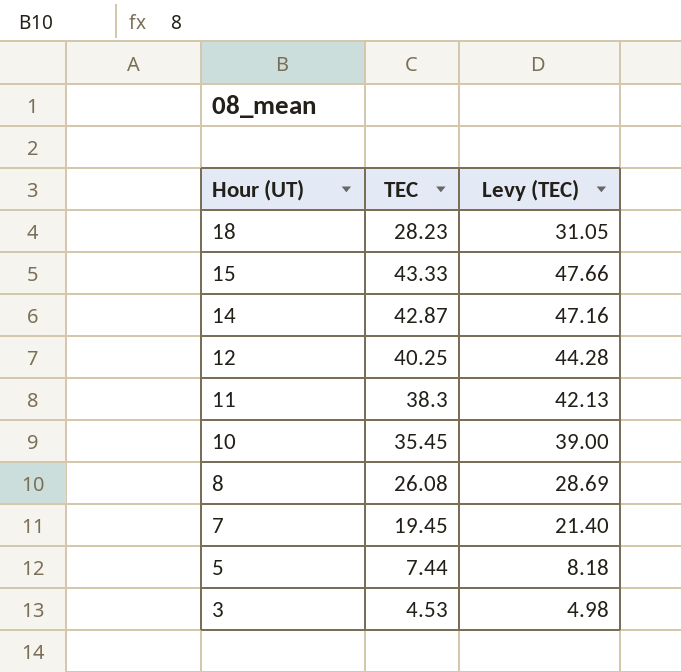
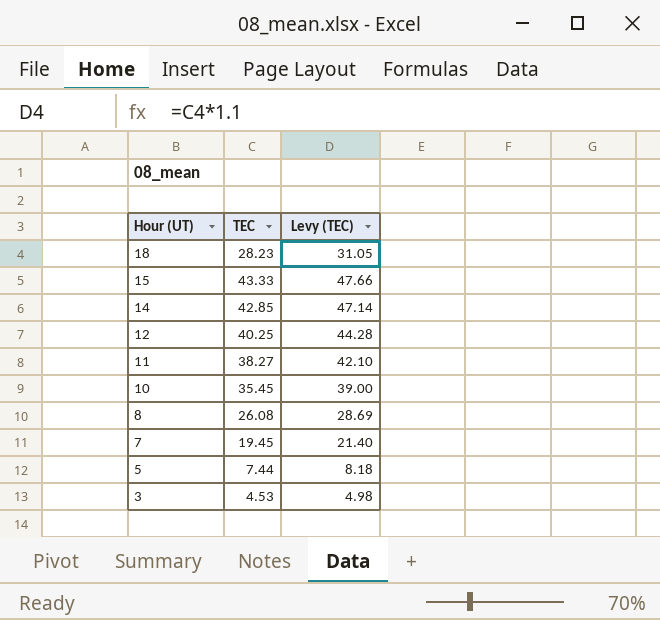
14 | TEC: 42.87 -> 42.85
14 | Levy (TEC): 47.16 -> 47.14
11 | TEC: 38.3 -> 38.27
11 | Levy (TEC): 42.13 -> 42.10

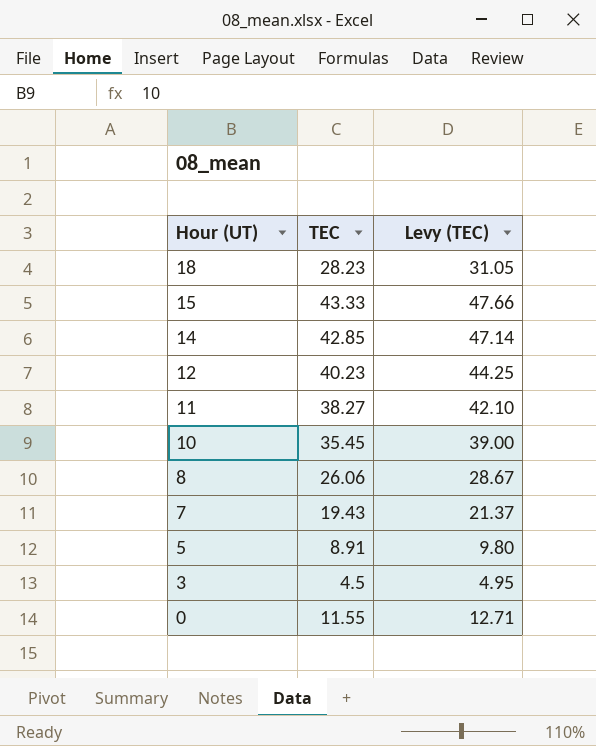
12 | TEC: 40.25 -> 40.23
12 | Levy (TEC): 44.28 -> 44.25
8 | TEC: 26.08 -> 26.06
8 | Levy (TEC): 28.69 -> 28.67
7 | TEC: 19.45 -> 19.43
7 | Levy (TEC): 21.40 -> 21.37
5 | TEC: 7.44 -> 8.91
5 | Levy (TEC): 8.18 -> 9.80
3 | TEC: 4.53 -> 4.5
3 | Levy (TEC): 4.98 -> 4.95
row 0: none -> 11.55 | 12.71

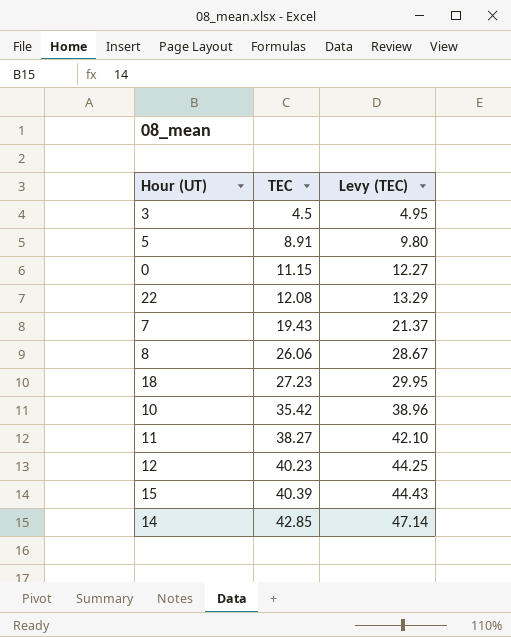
row order: Hour (UT) descending -> TEC ascending
0 | TEC: 11.55 -> 11.15
0 | Levy (TEC): 12.71 -> 12.27
row 22: none -> 12.08 | 13.29
18 | TEC: 28.23 -> 27.23
18 | Levy (TEC): 31.05 -> 29.95
10 | TEC: 35.45 -> 35.42
10 | Levy (TEC): 39.00 -> 38.96
15 | TEC: 43.33 -> 40.39
15 | Levy (TEC): 47.66 -> 44.43

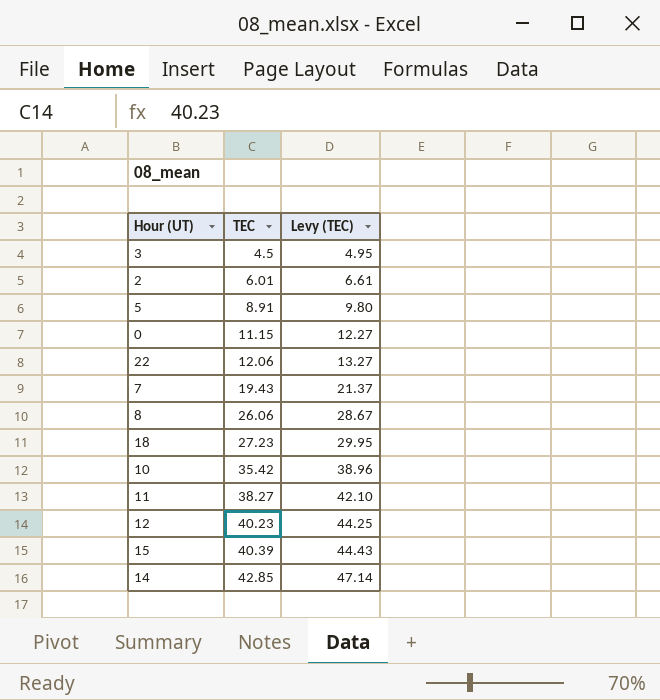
row 2: none -> 6.01 | 6.61
22 | TEC: 12.08 -> 12.06
22 | Levy (TEC): 13.29 -> 13.27

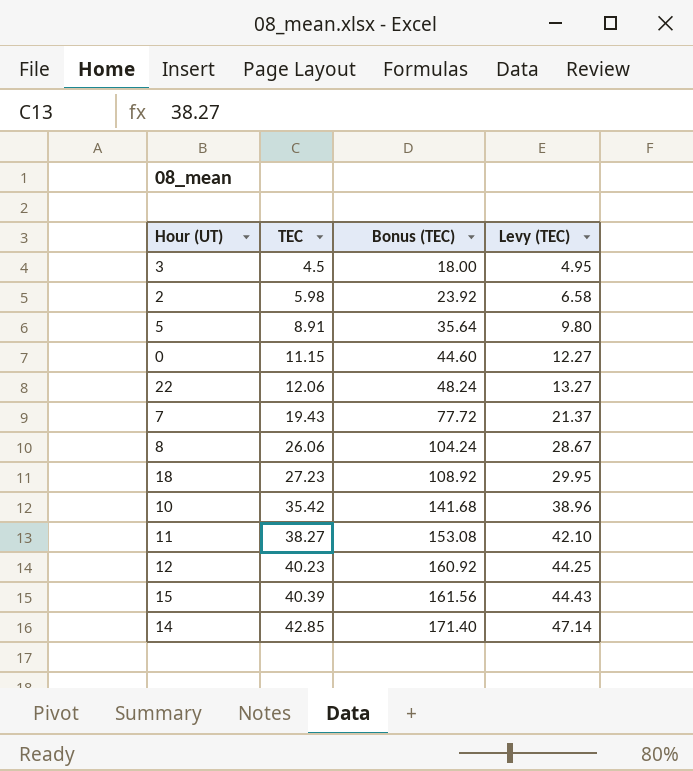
column Bonus (TEC) | formula: none -> [TEC] * 4
2 | TEC: 6.01 -> 5.98
2 | Levy (TEC): 6.61 -> 6.58

